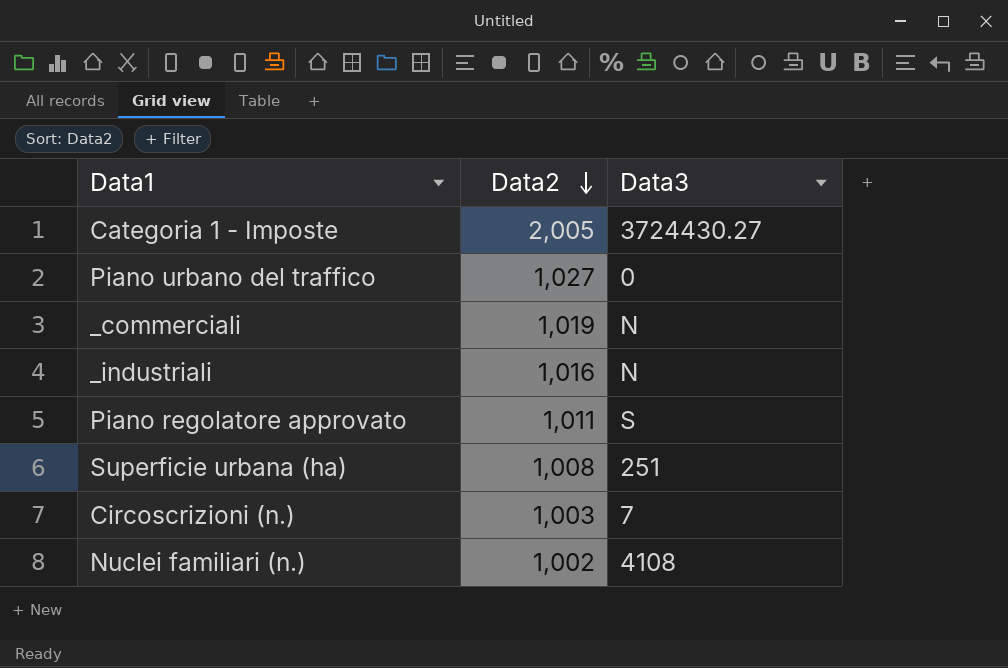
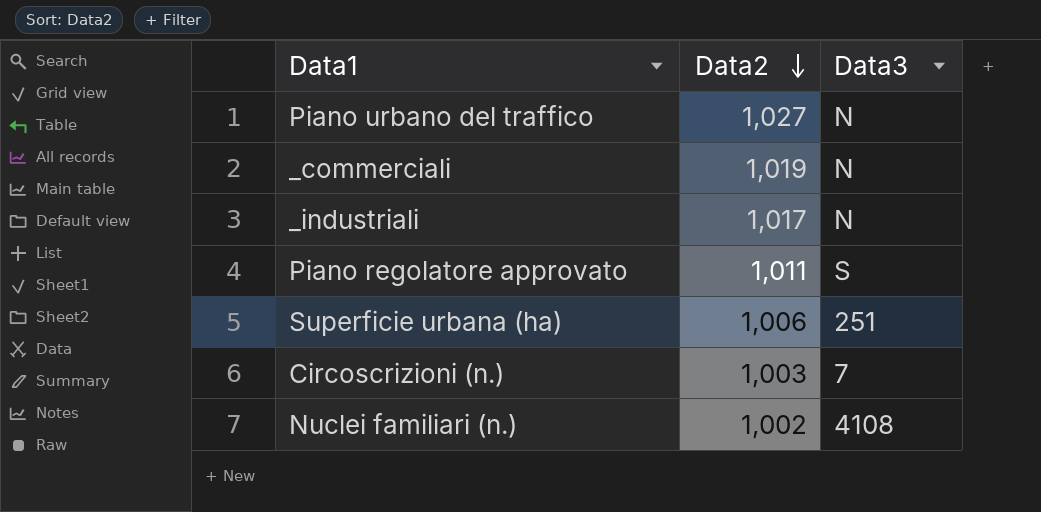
row Categoria 1 - Imposte: 2,005 | 3724430.27 -> none
Piano urbano del traffico | Data3: 0 -> N
_industriali | Data2: 1,016 -> 1,017
Superficie urbana (ha) | Data2: 1,008 -> 1,006

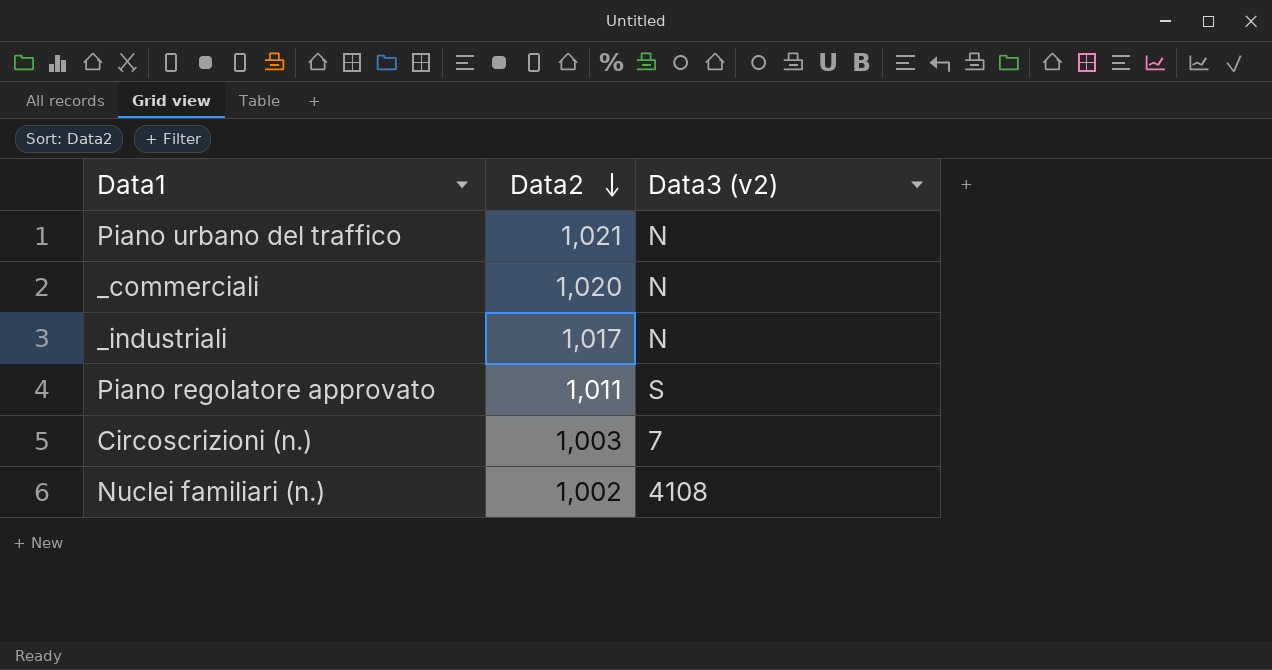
column name: Data3 -> Data3 (v2)
row Superficie urbana (ha): 1,006 | 251 -> none
Piano urbano del traffico | Data2: 1,027 -> 1,021
_commerciali | Data2: 1,019 -> 1,020

